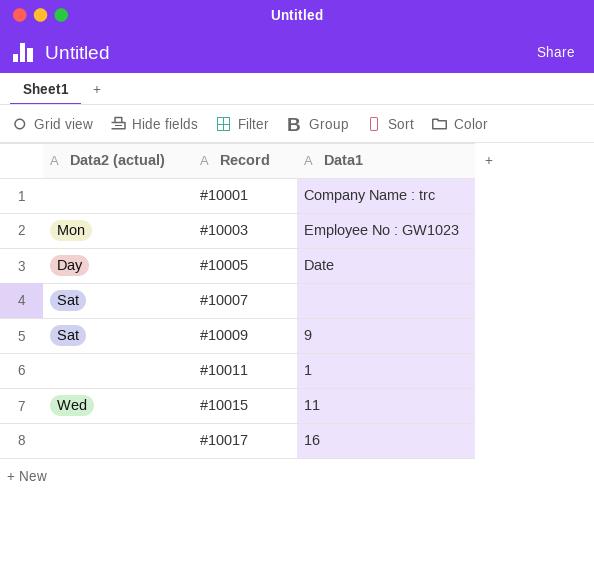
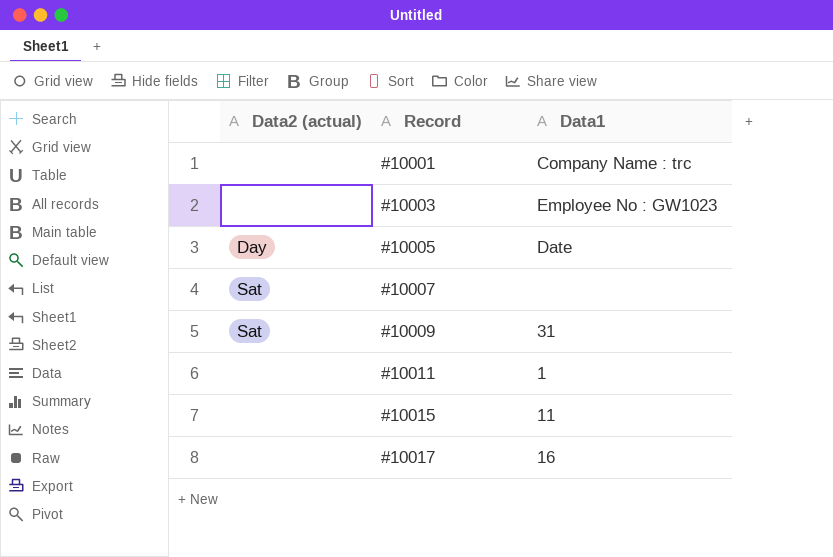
#10003 | Data2 (actual): Mon -> none
#10009 | Data1: 9 -> 31
#10015 | Data2 (actual): Wed -> none

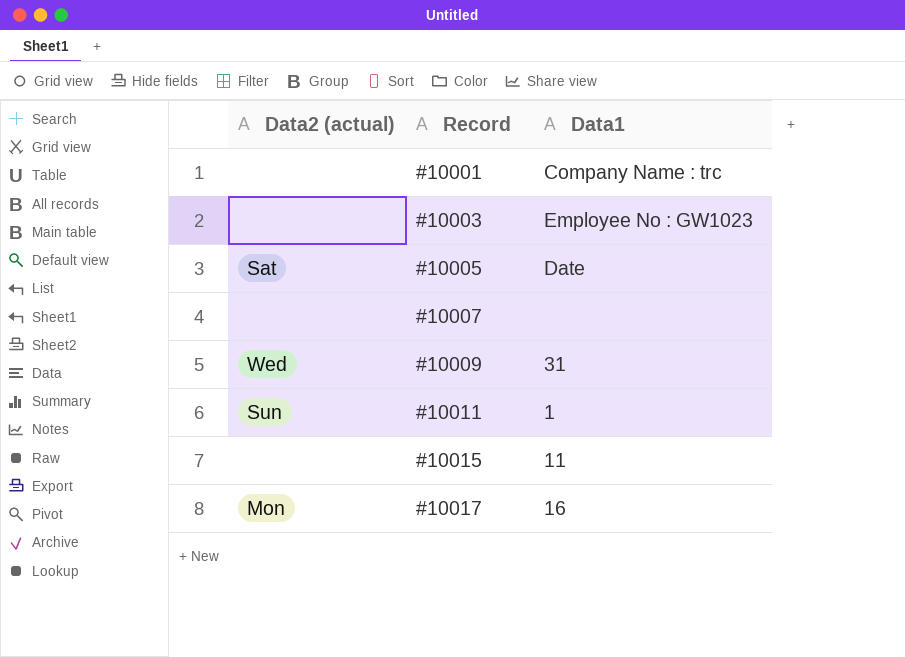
#10005 | Data2 (actual): Day -> Sat
#10007 | Data2 (actual): Sat -> none
#10009 | Data2 (actual): Sat -> Wed
#10011 | Data2 (actual): none -> Sun
#10017 | Data2 (actual): none -> Mon

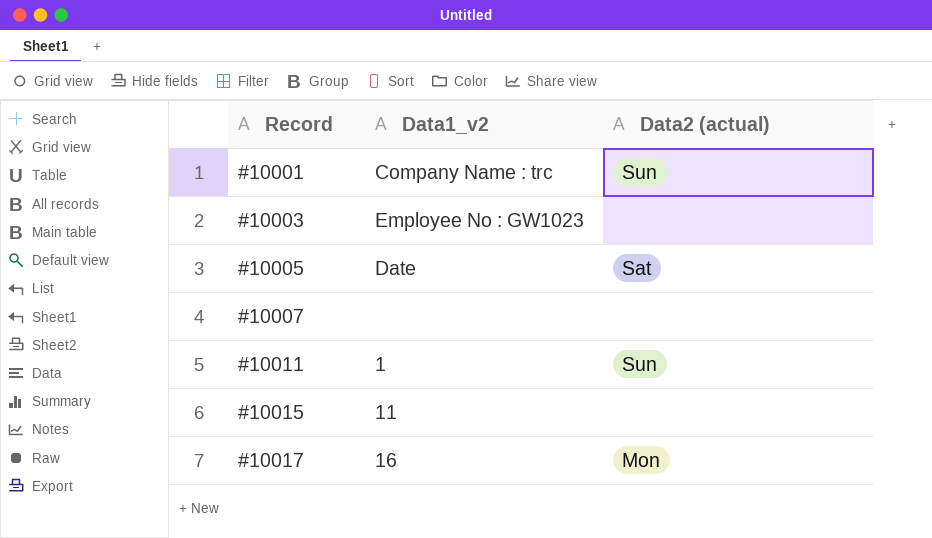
column name: Data1 -> Data1_v2
column Data2 (actual) | position: 1 -> 3
row #10009: Wed | 31 -> none
#10001 | Data2 (actual): none -> Sun

